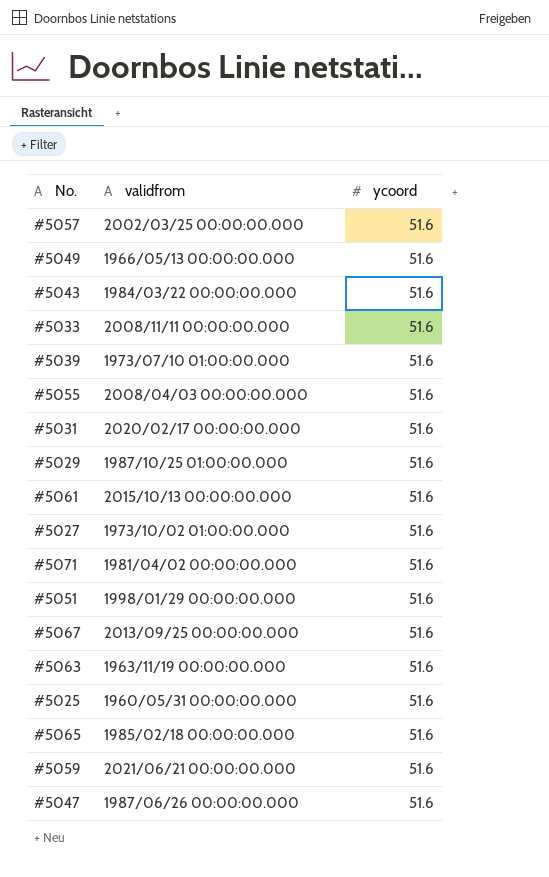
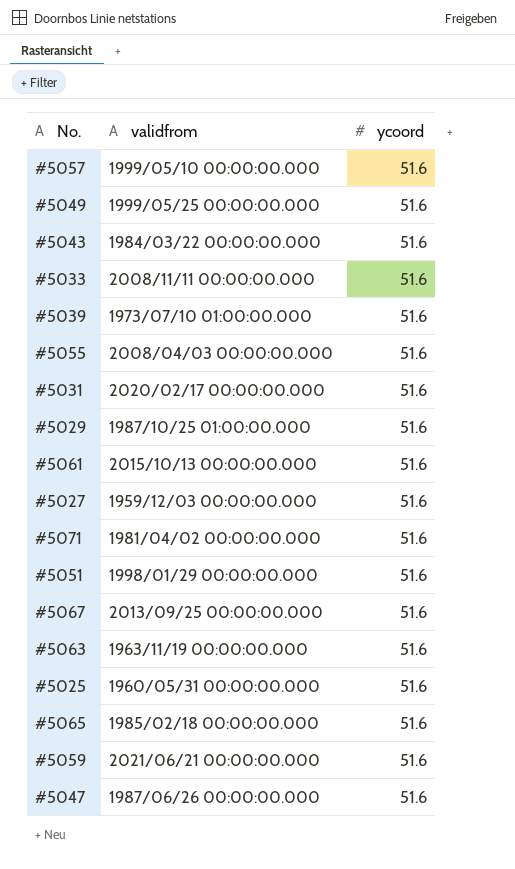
#5057 | validfrom: 2002/03/25 00:00:00.000 -> 1999/05/10 00:00:00.000
#5049 | validfrom: 1966/05/13 00:00:00.000 -> 1999/05/25 00:00:00.000
#5027 | validfrom: 1973/10/02 01:00:00.000 -> 1959/12/03 00:00:00.000

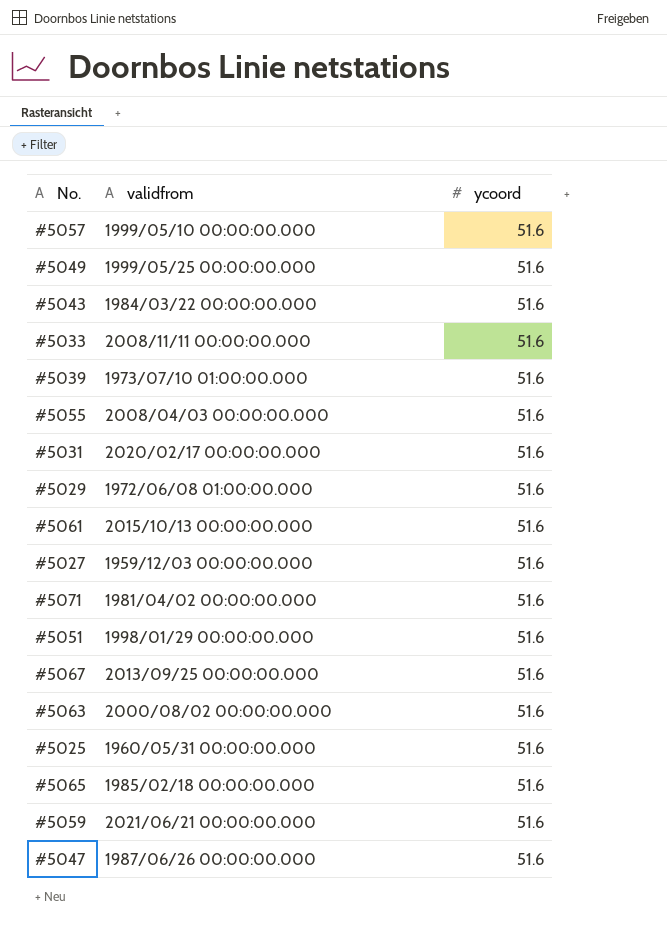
#5029 | validfrom: 1987/10/25 01:00:00.000 -> 1972/06/08 01:00:00.000
#5063 | validfrom: 1963/11/19 00:00:00.000 -> 2000/08/02 00:00:00.000

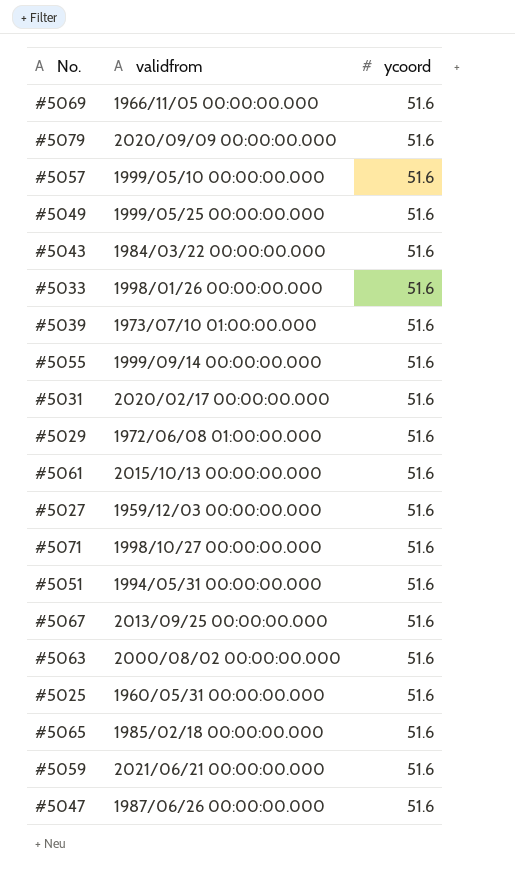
row #5069: none -> 1966/11/05 00:00:00.000 | 51.6
row #5079: none -> 2020/09/09 00:00:00.000 | 51.6
#5033 | validfrom: 2008/11/11 00:00:00.000 -> 1998/01/26 00:00:00.000
#5055 | validfrom: 2008/04/03 00:00:00.000 -> 1999/09/14 00:00:00.000
#5071 | validfrom: 1981/04/02 00:00:00.000 -> 1998/10/27 00:00:00.000
#5051 | validfrom: 1998/01/29 00:00:00.000 -> 1994/05/31 00:00:00.000

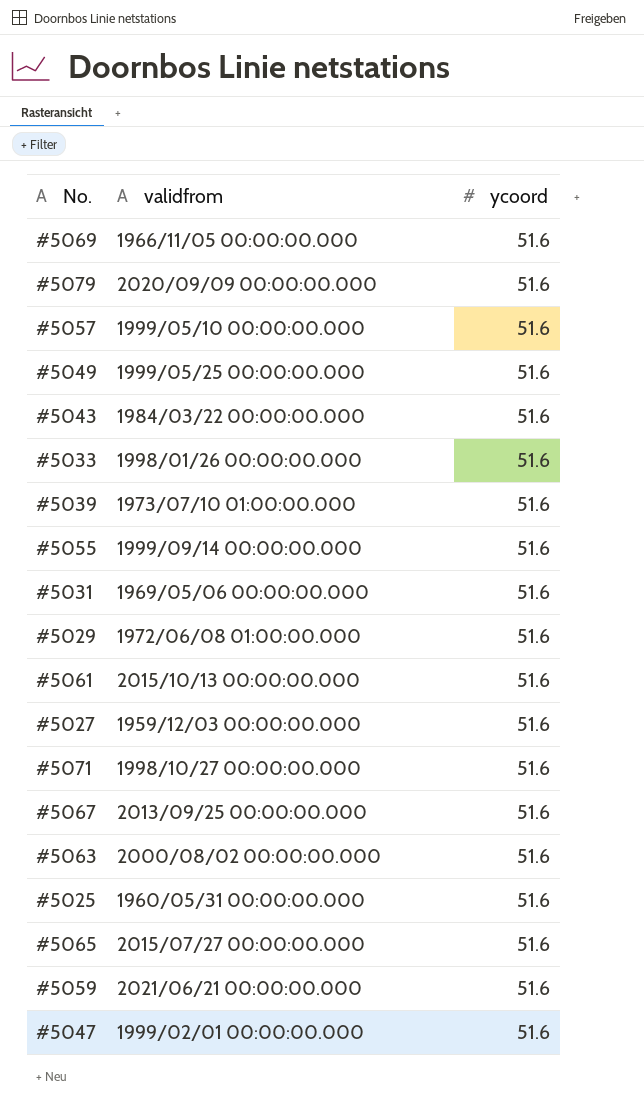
row #5051: 1994/05/31 00:00:00.000 | 51.6 -> none
#5031 | validfrom: 2020/02/17 00:00:00.000 -> 1969/05/06 00:00:00.000
#5065 | validfrom: 1985/02/18 00:00:00.000 -> 2015/07/27 00:00:00.000
#5047 | validfrom: 1987/06/26 00:00:00.000 -> 1999/02/01 00:00:00.000

